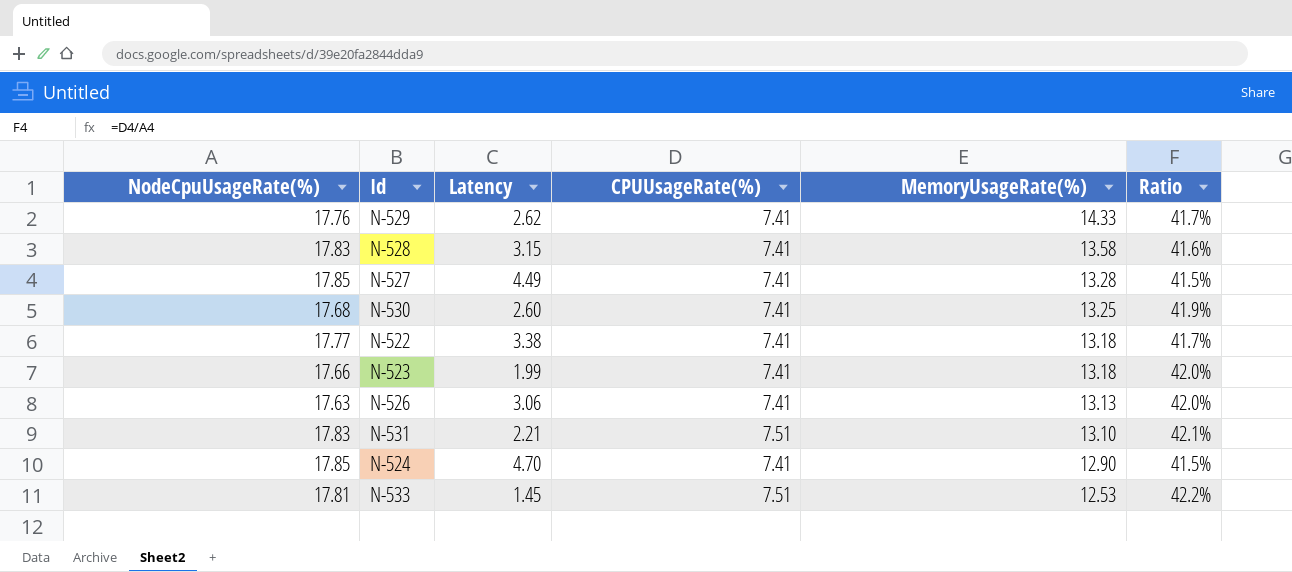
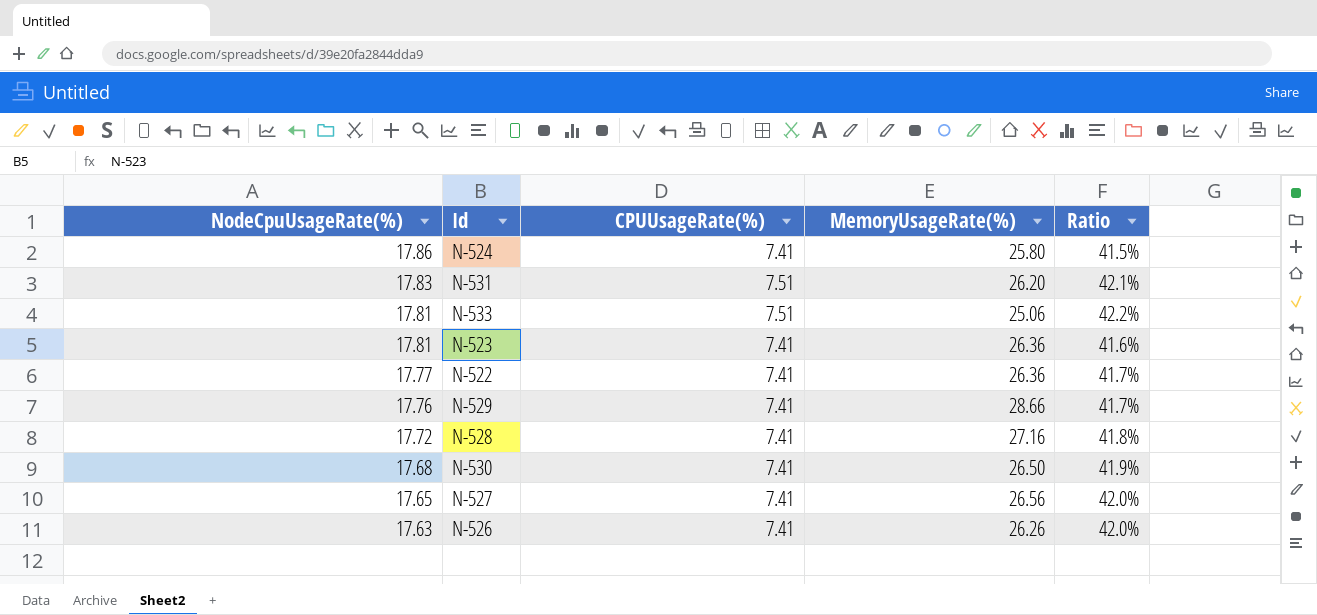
row order: MemoryUsageRate(%) descending -> NodeCpuUsageRate(%) descending
column Latency | position: 3 -> none
N-524 | NodeCpuUsageRate(%): 17.85 -> 17.86
N-524 | MemoryUsageRate(%): 12.90 -> 25.80
N-531 | MemoryUsageRate(%): 13.10 -> 26.20
N-533 | MemoryUsageRate(%): 12.53 -> 25.06
N-523 | NodeCpuUsageRate(%): 17.66 -> 17.81
N-523 | MemoryUsageRate(%): 13.18 -> 26.36
N-523 | Ratio: 42.0% -> 41.6%
N-522 | MemoryUsageRate(%): 13.18 -> 26.36
N-529 | MemoryUsageRate(%): 14.33 -> 28.66
N-528 | NodeCpuUsageRate(%): 17.83 -> 17.72
N-528 | MemoryUsageRate(%): 13.58 -> 27.16
N-528 | Ratio: 41.6% -> 41.8%
N-530 | MemoryUsageRate(%): 13.25 -> 26.50
N-527 | NodeCpuUsageRate(%): 17.85 -> 17.65
N-527 | MemoryUsageRate(%): 13.28 -> 26.56
N-527 | Ratio: 41.5% -> 42.0%
N-526 | MemoryUsageRate(%): 13.13 -> 26.26

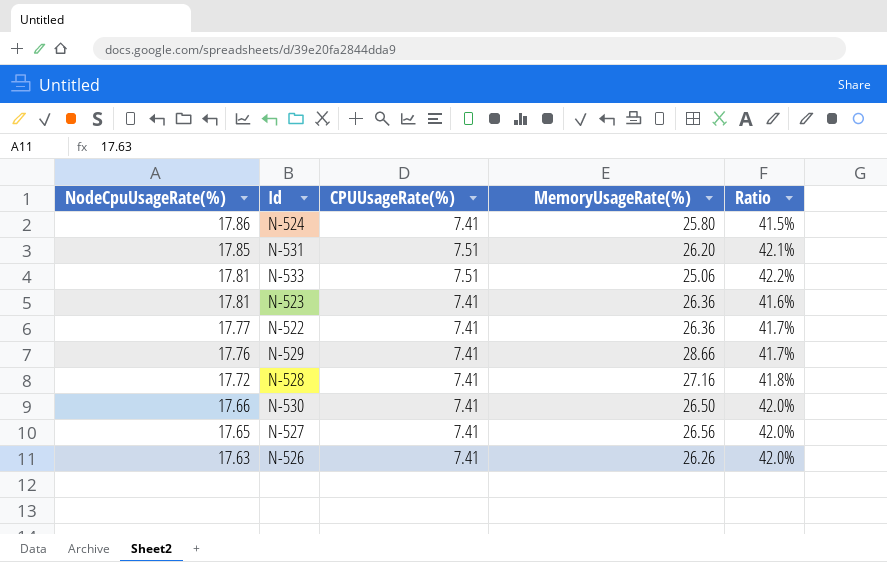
N-531 | NodeCpuUsageRate(%): 17.83 -> 17.85
N-530 | NodeCpuUsageRate(%): 17.68 -> 17.66
N-530 | Ratio: 41.9% -> 42.0%

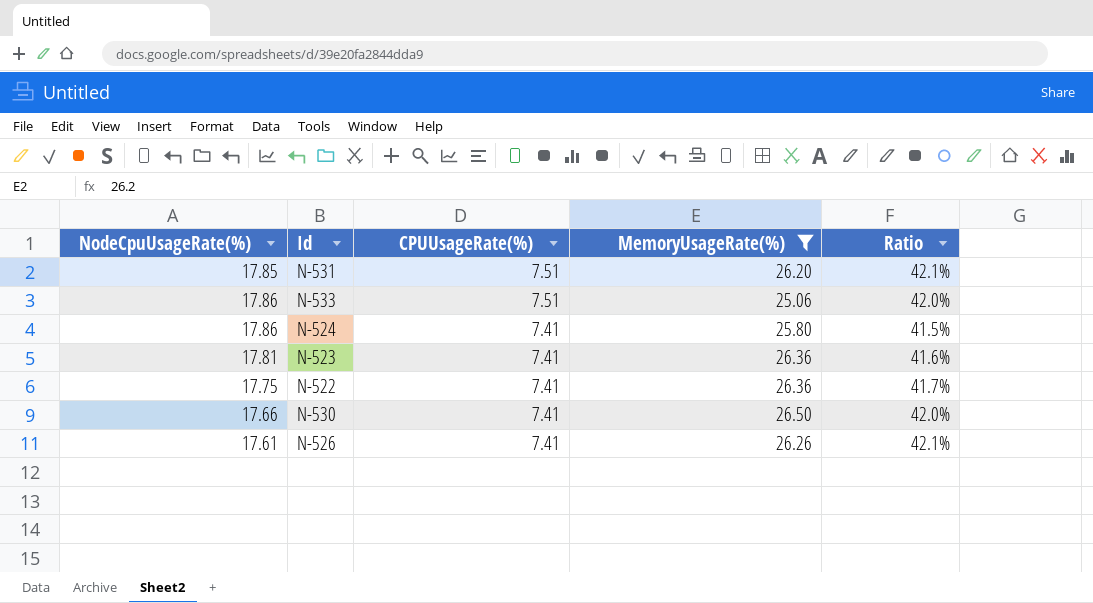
filter: none -> MemoryUsageRate(%) <= 26.50
row order: NodeCpuUsageRate(%) descending -> CPUUsageRate(%) descending
N-533 | NodeCpuUsageRate(%): 17.81 -> 17.86
N-533 | Ratio: 42.2% -> 42.0%
N-522 | NodeCpuUsageRate(%): 17.77 -> 17.75
N-526 | NodeCpuUsageRate(%): 17.63 -> 17.61
N-526 | Ratio: 42.0% -> 42.1%

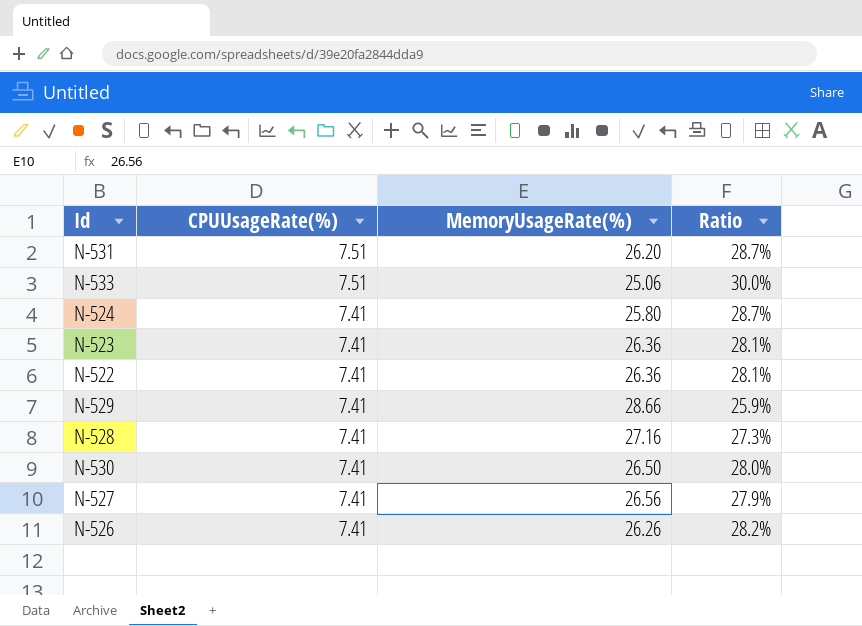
filter: MemoryUsageRate(%) <= 26.50 -> none
column NodeCpuUsageRate(%) | position: 1 -> none
column Ratio | formula: [CPUUsageRate(%)] / [NodeCpuUsageRate(%)] -> [CPUUsageRate(%)] / [MemoryUsageRate(%)]

